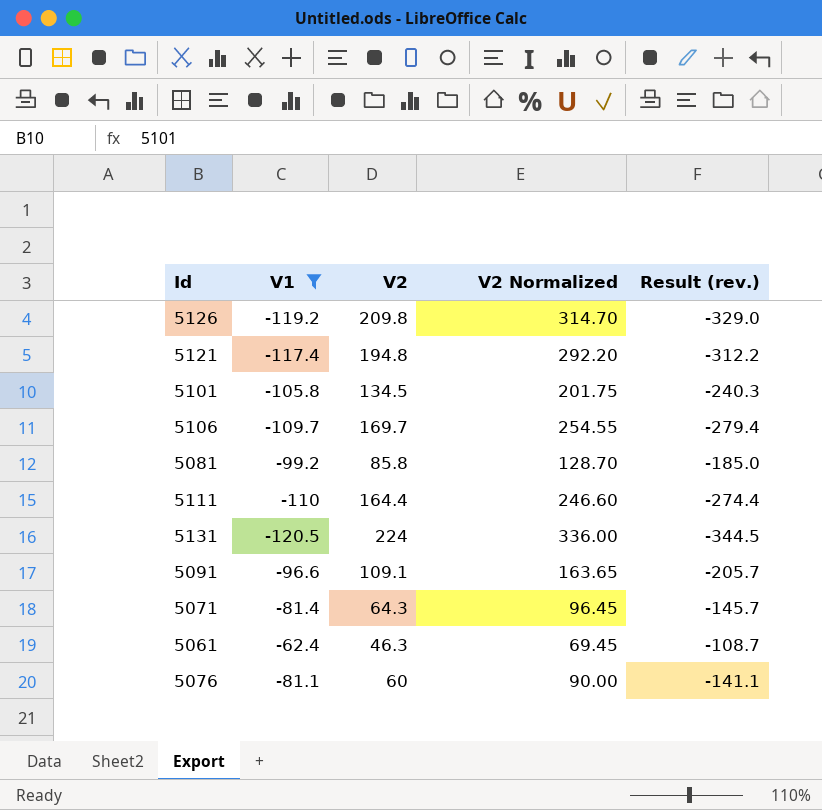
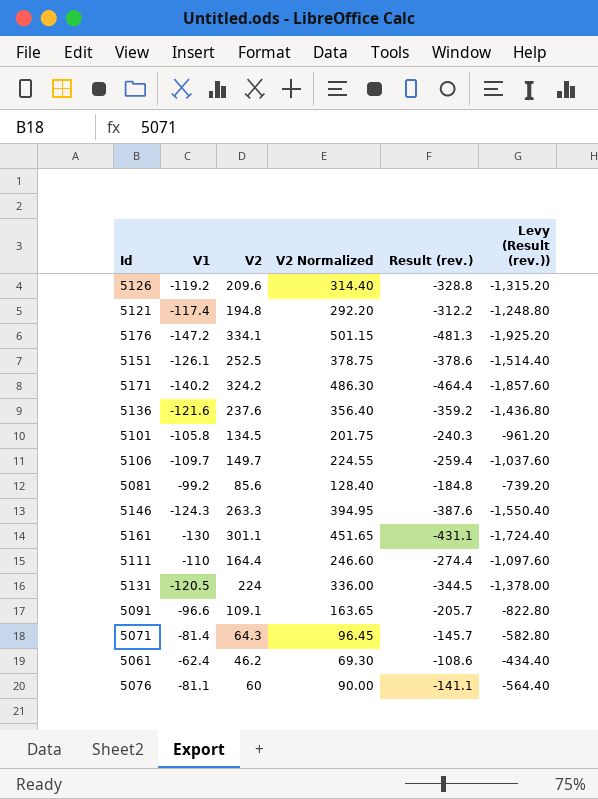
filter: V1 >= -120.5 -> none
column Levy (Result (rev.)) | formula: none -> [Result (rev.)] * 4
5126 | V2: 209.8 -> 209.6
5126 | V2 Normalized: 314.70 -> 314.40
5126 | Result (rev.): -329.0 -> -328.8
5106 | V2: 169.7 -> 149.7
5106 | V2 Normalized: 254.55 -> 224.55
5106 | Result (rev.): -279.4 -> -259.4
5081 | V2: 85.8 -> 85.6
5081 | V2 Normalized: 128.70 -> 128.40
5081 | Result (rev.): -185.0 -> -184.8
5061 | V2: 46.3 -> 46.2
5061 | V2 Normalized: 69.45 -> 69.30
5061 | Result (rev.): -108.7 -> -108.6

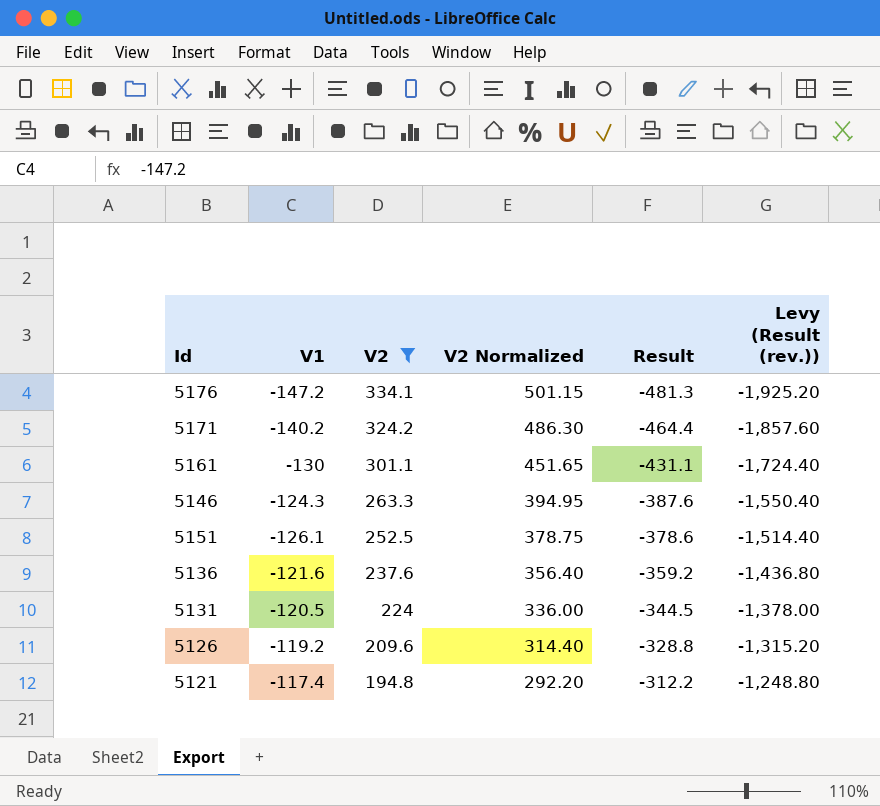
filter: none -> V2 >= 194.8
row order: none -> V2 descending
column name: Result (rev.) -> Result

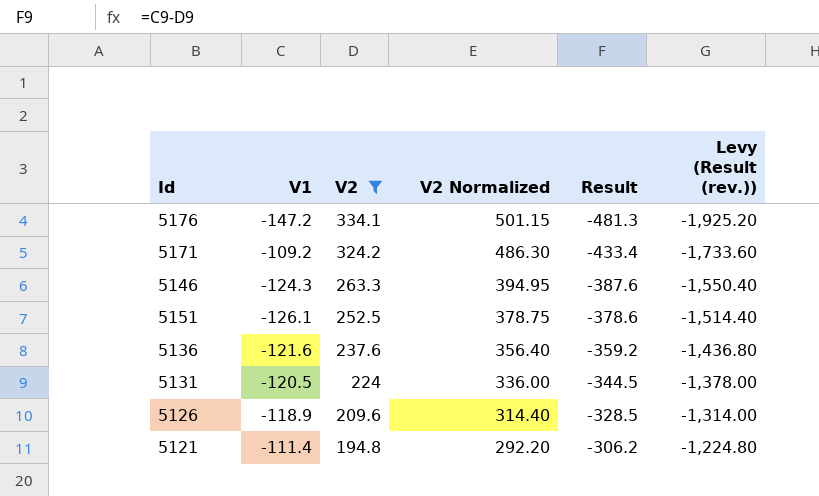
row 5161: -130 | 301.1 | 451.65 | -431.1 | -1,724.40 -> none
5171 | V1: -140.2 -> -109.2
5171 | Result: -464.4 -> -433.4
5171 | Levy (Result (rev.)): -1,857.60 -> -1,733.60
5126 | V1: -119.2 -> -118.9
5126 | Result: -328.8 -> -328.5
5126 | Levy (Result (rev.)): -1,315.20 -> -1,314.00
5121 | V1: -117.4 -> -111.4
5121 | Result: -312.2 -> -306.2
5121 | Levy (Result (rev.)): -1,248.80 -> -1,224.80

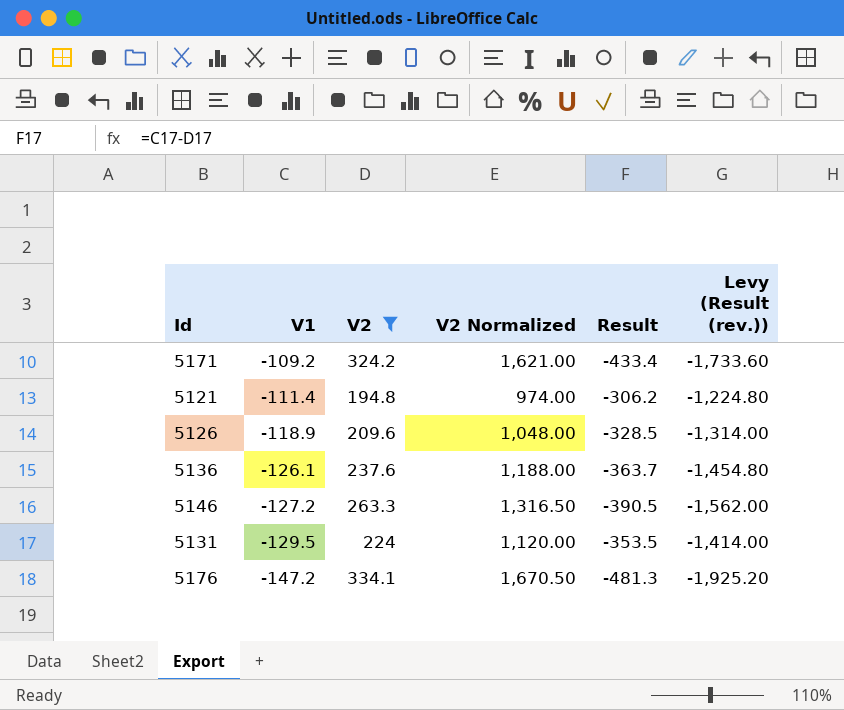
row order: V2 descending -> V1 descending
column V2 Normalized | formula: [V2] * 1.5 -> [V2] * 5
row 5151: -126.1 | 252.5 | 378.75 | -378.6 | -1,514.40 -> none
5136 | V1: -121.6 -> -126.1
5136 | Result: -359.2 -> -363.7
5136 | Levy (Result (rev.)): -1,436.80 -> -1,454.80
5146 | V1: -124.3 -> -127.2
5146 | Result: -387.6 -> -390.5
5146 | Levy (Result (rev.)): -1,550.40 -> -1,562.00
5131 | V1: -120.5 -> -129.5
5131 | Result: -344.5 -> -353.5
5131 | Levy (Result (rev.)): -1,378.00 -> -1,414.00

